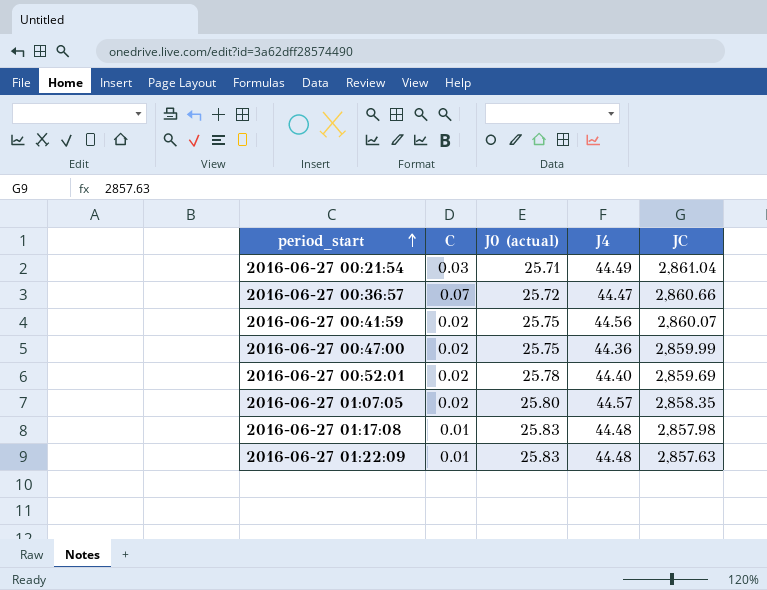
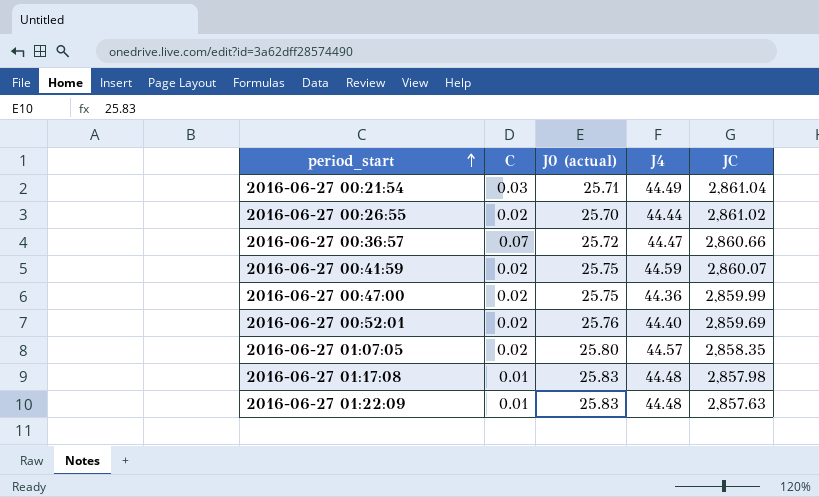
row 2016-06-27 00:26:55: none -> 0.02 | 25.70 | 44.44 | 2,861.02
2016-06-27 00:41:59 | J4: 44.56 -> 44.59
2016-06-27 00:52:01 | J0 (actual): 25.78 -> 25.76

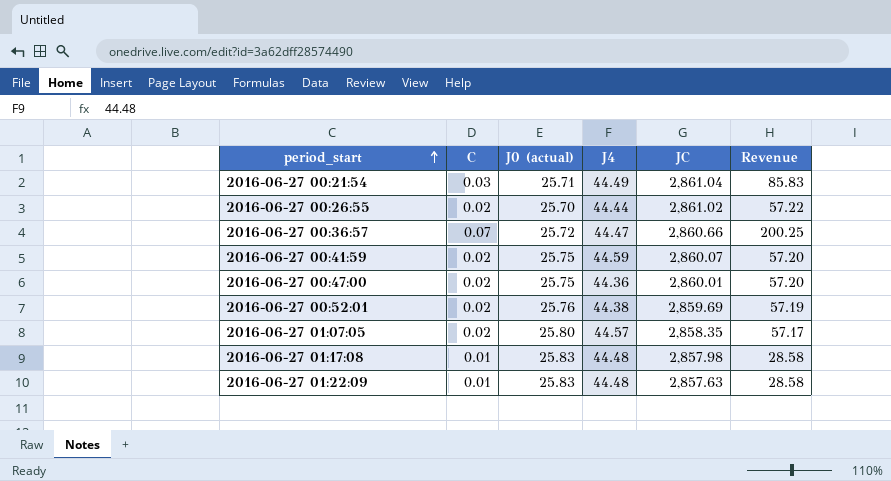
column Revenue | formula: none -> [C] * [JC]
2016-06-27 00:47:00 | JC: 2,859.99 -> 2,860.01
2016-06-27 00:52:01 | J4: 44.40 -> 44.38

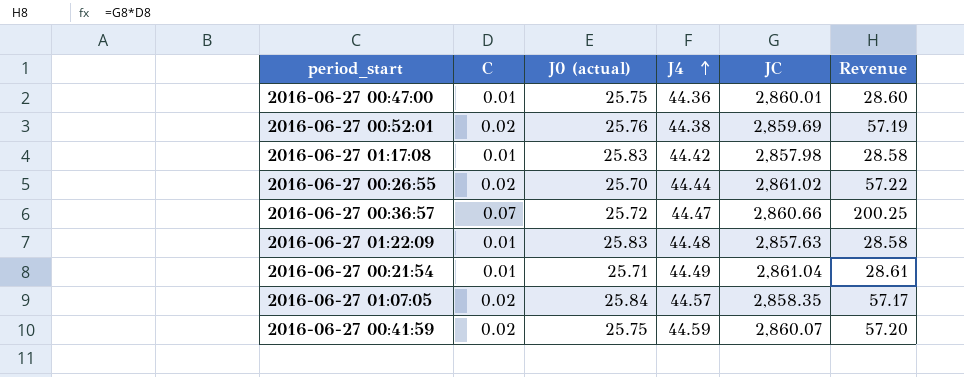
row order: period_start ascending -> J4 ascending
2016-06-27 00:47:00 | C: 0.02 -> 0.01
2016-06-27 00:47:00 | Revenue: 57.20 -> 28.60
2016-06-27 01:17:08 | J4: 44.48 -> 44.42
2016-06-27 00:21:54 | C: 0.03 -> 0.01
2016-06-27 00:21:54 | Revenue: 85.83 -> 28.61
2016-06-27 01:07:05 | J0 (actual): 25.80 -> 25.84

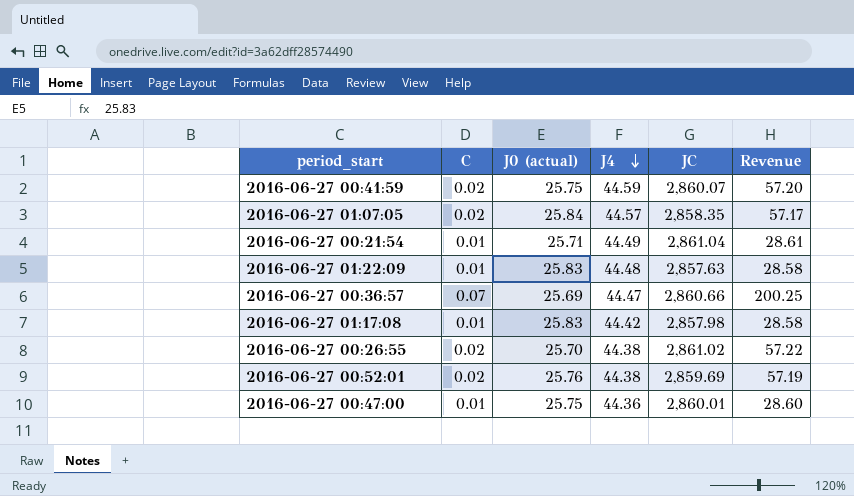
row order: J4 ascending -> J4 descending
2016-06-27 00:36:57 | J0 (actual): 25.72 -> 25.69
2016-06-27 00:26:55 | J4: 44.44 -> 44.38

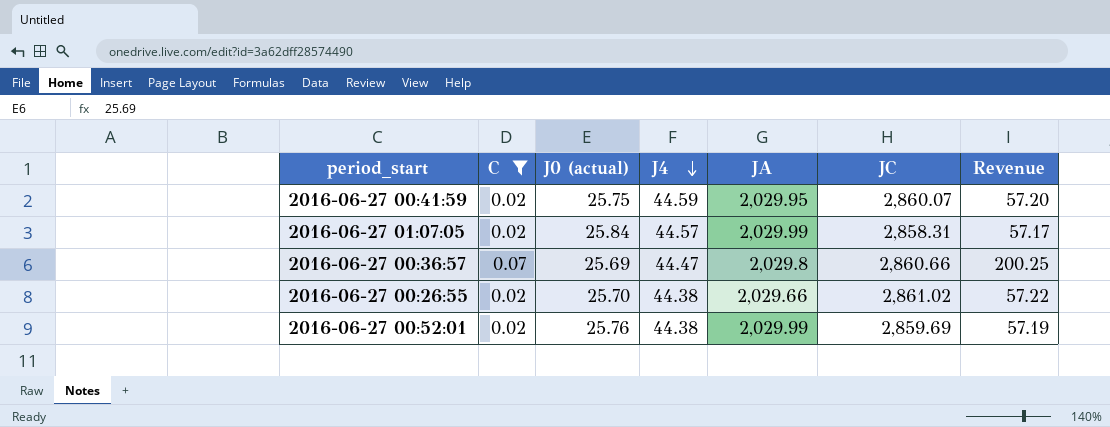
filter: none -> C != 0.01
column JA | position: none -> 5
2016-06-27 01:07:05 | JC: 2,858.35 -> 2,858.31

